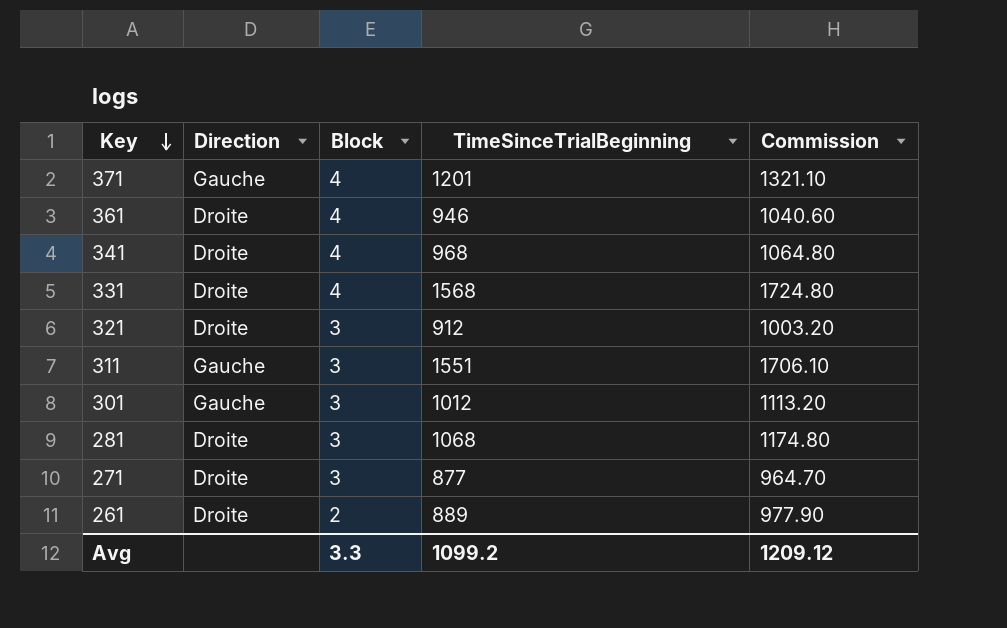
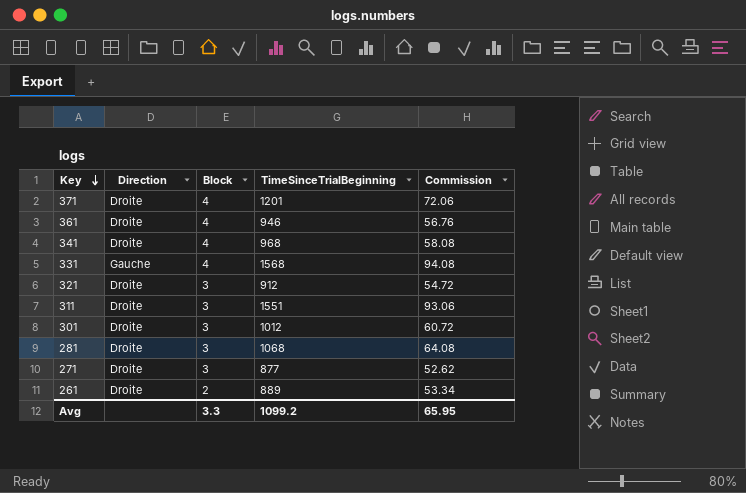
column Commission | formula: [TimeSinceTrialBeginning] * 1.1 -> [TimeSinceTrialBeginning] * 0.06
371 | Direction: Gauche -> Droite
331 | Direction: Droite -> Gauche
311 | Direction: Gauche -> Droite
301 | Direction: Gauche -> Droite
Avg | Commission: 1209.12 -> 65.95

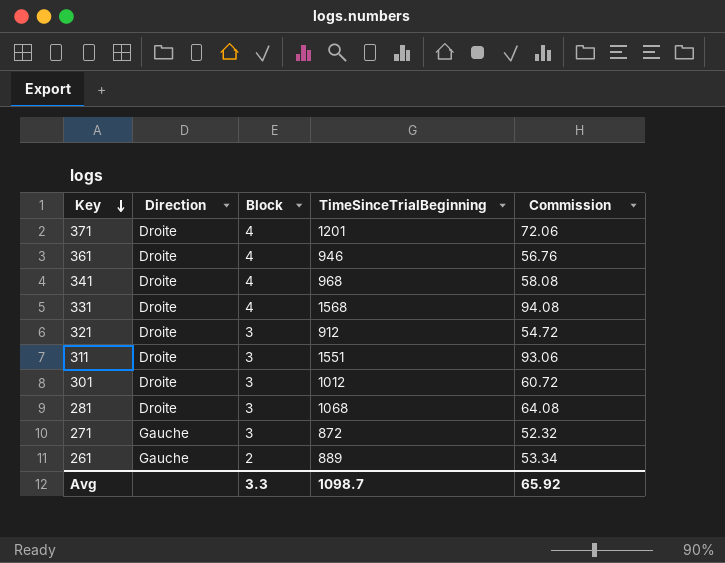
331 | Direction: Gauche -> Droite
271 | Direction: Droite -> Gauche
271 | TimeSinceTrialBeginning: 877 -> 872
271 | Commission: 52.62 -> 52.32
261 | Direction: Droite -> Gauche
Avg | TimeSinceTrialBeginning: 1099.2 -> 1098.7
Avg | Commission: 65.95 -> 65.92

